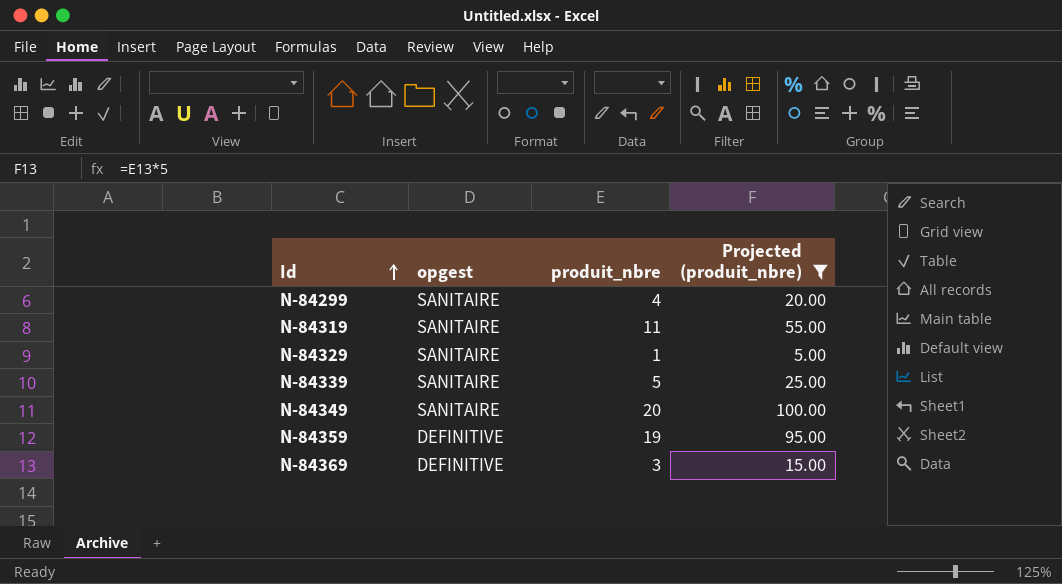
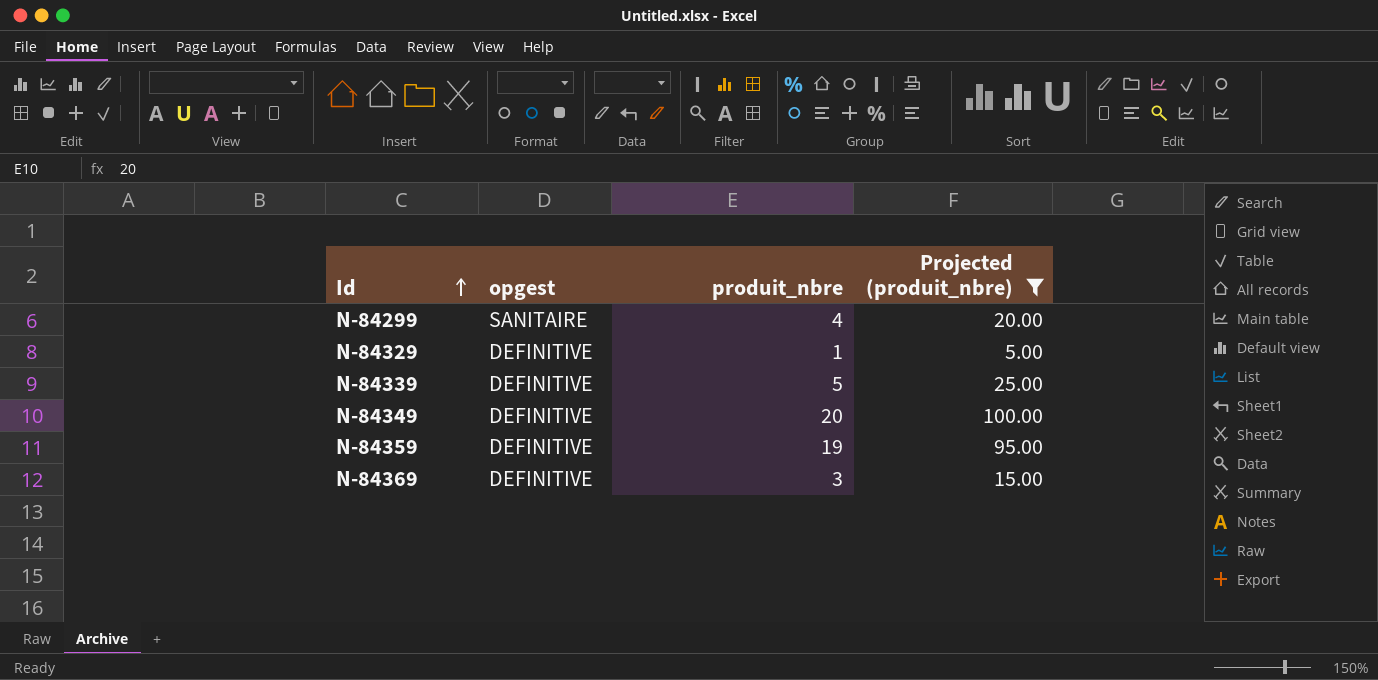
row N-84319: SANITAIRE | 11 | 55.00 -> none
N-84329 | opgest: SANITAIRE -> DEFINITIVE
N-84339 | opgest: SANITAIRE -> DEFINITIVE
N-84349 | opgest: SANITAIRE -> DEFINITIVE

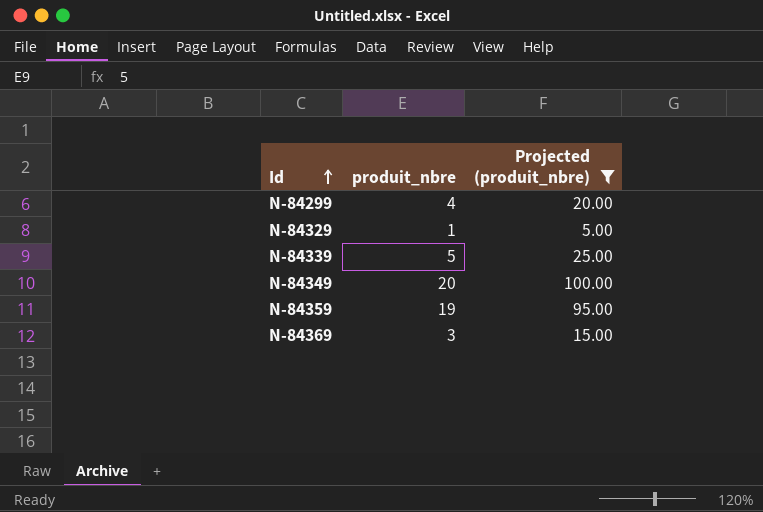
column opgest | position: 2 -> none

